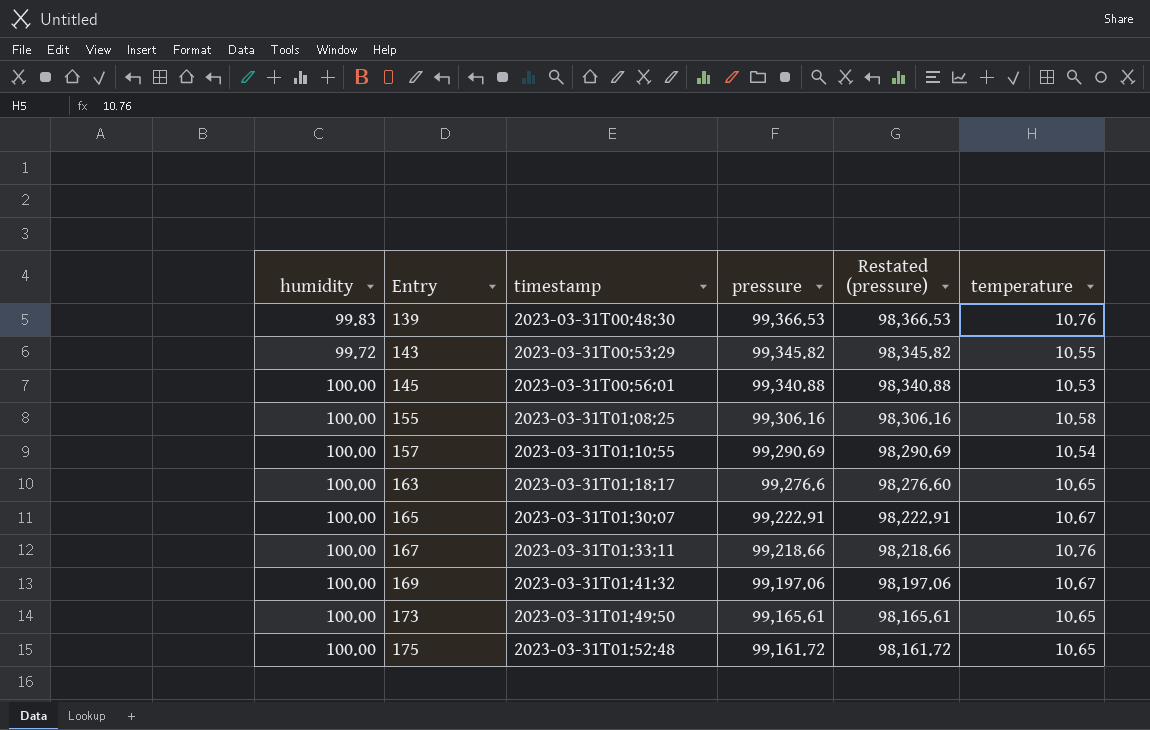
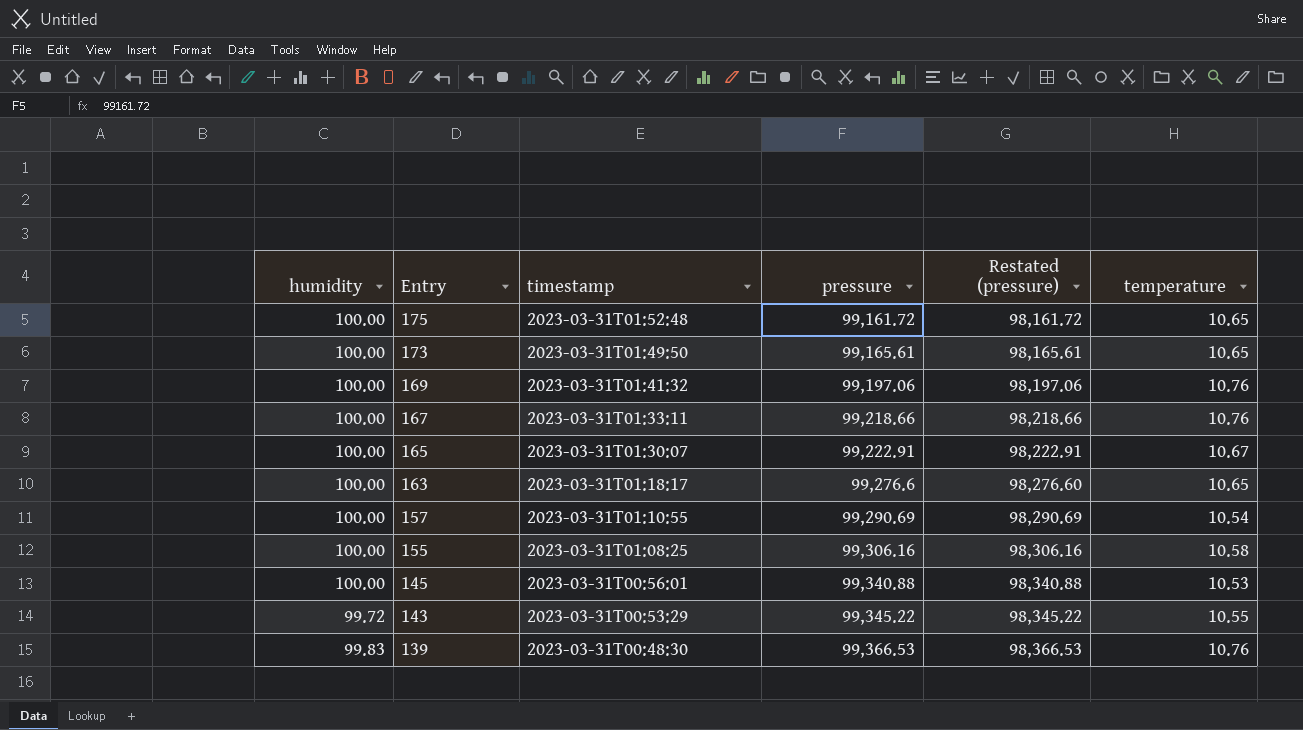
row order: Entry ascending -> Entry descending
169 | temperature: 10.67 -> 10.76
143 | pressure: 99,345.82 -> 99,345.22
143 | Restated (pressure): 98,345.82 -> 98,345.22

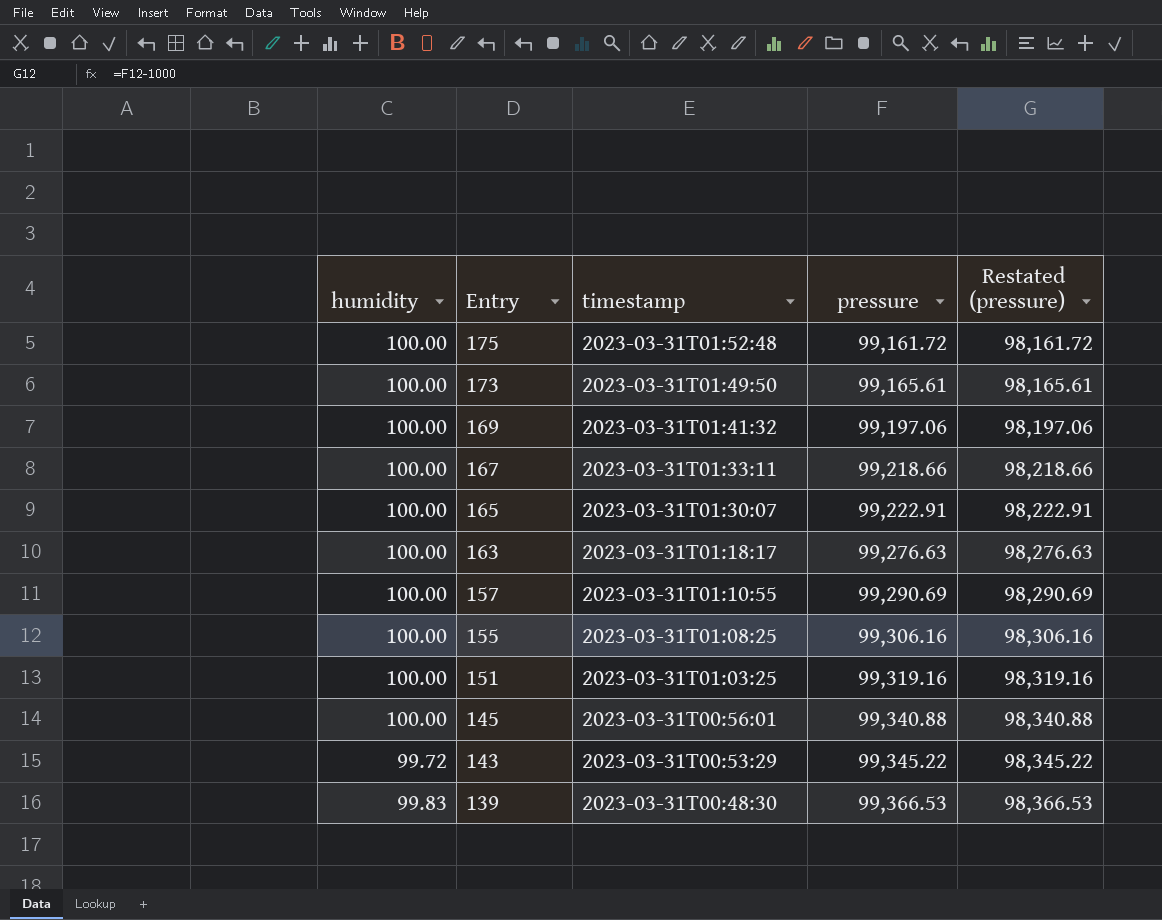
column temperature | position: 6 -> none
163 | pressure: 99,276.6 -> 99,276.63
163 | Restated (pressure): 98,276.60 -> 98,276.63
row 151: none -> 100.00 | 2023-03-31T01:03:25 | 99,319.16 | 98,319.16

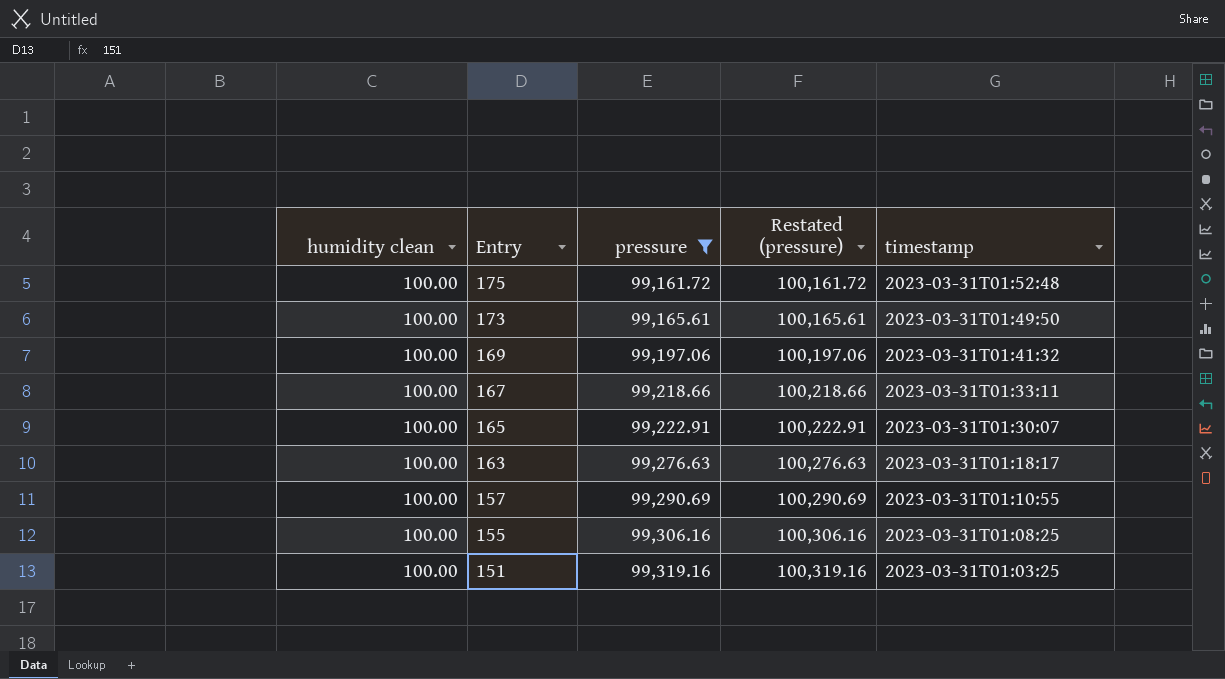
filter: none -> pressure <= 99,319.16
column name: humidity -> humidity clean
column Restated (pressure) | formula: [pressure] - 1000 -> [pressure] + 1000
column timestamp | position: 3 -> 5

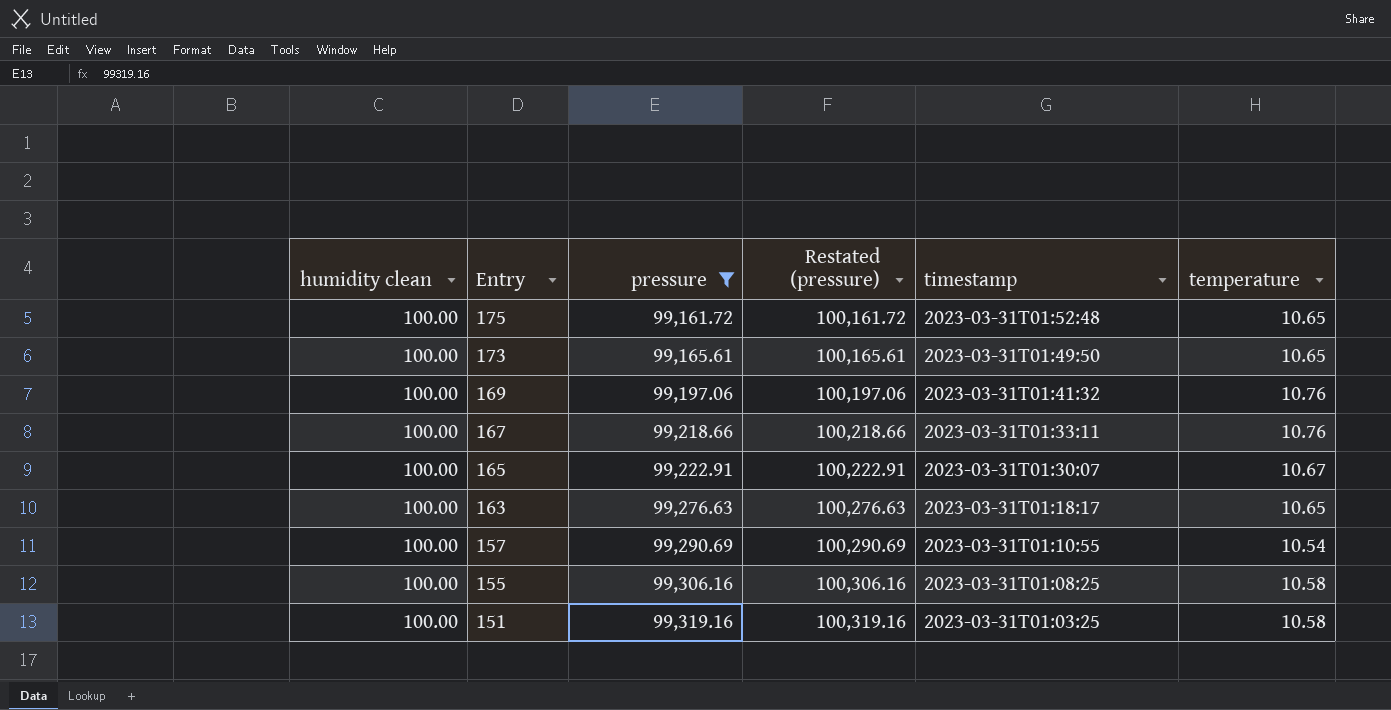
column temperature | position: none -> 6

